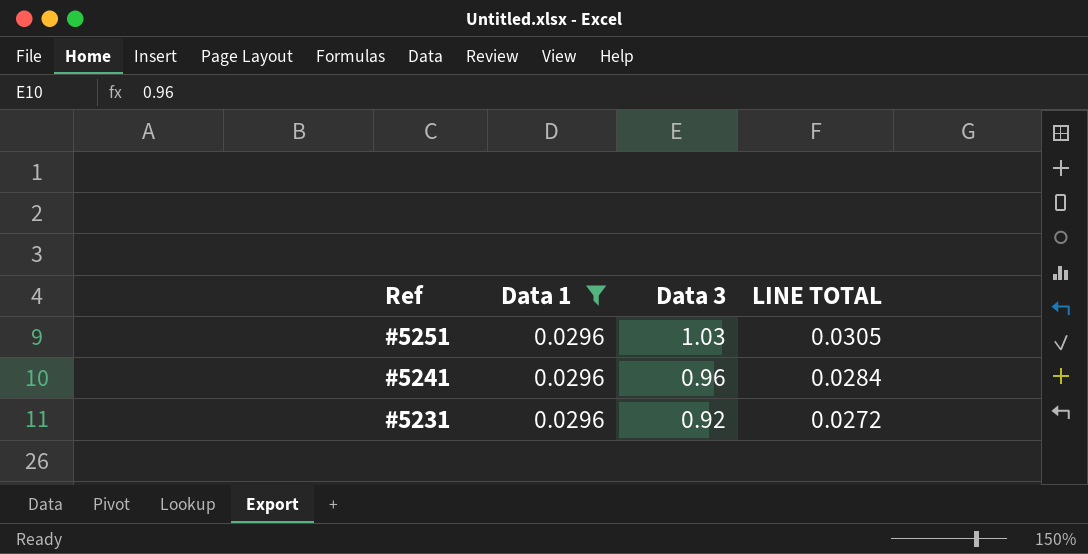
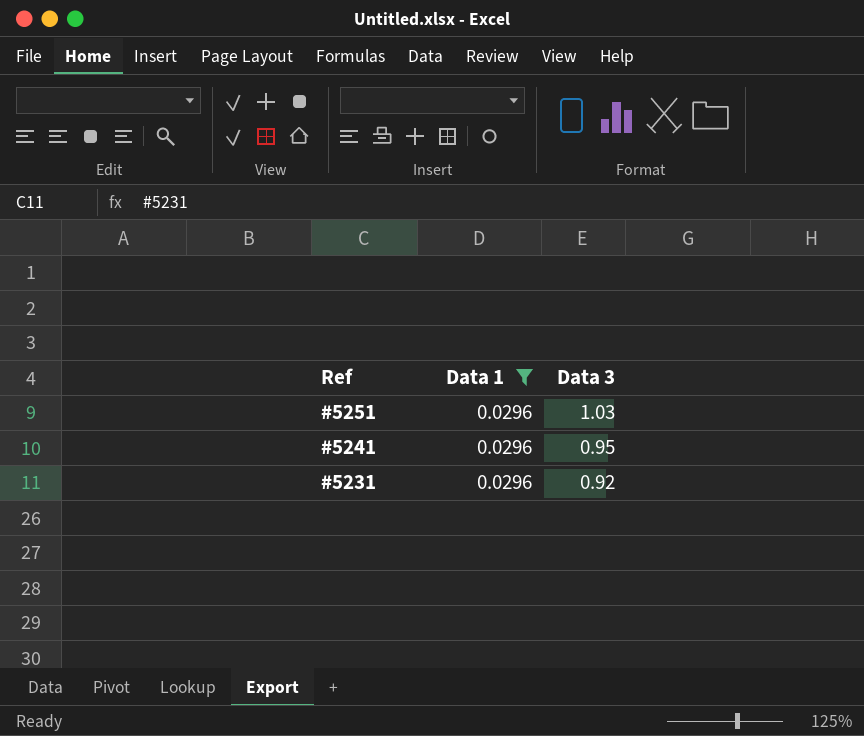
column LINE TOTAL | formula: [Data 1] * [Data 3] -> none
#5241 | Data 3: 0.96 -> 0.95

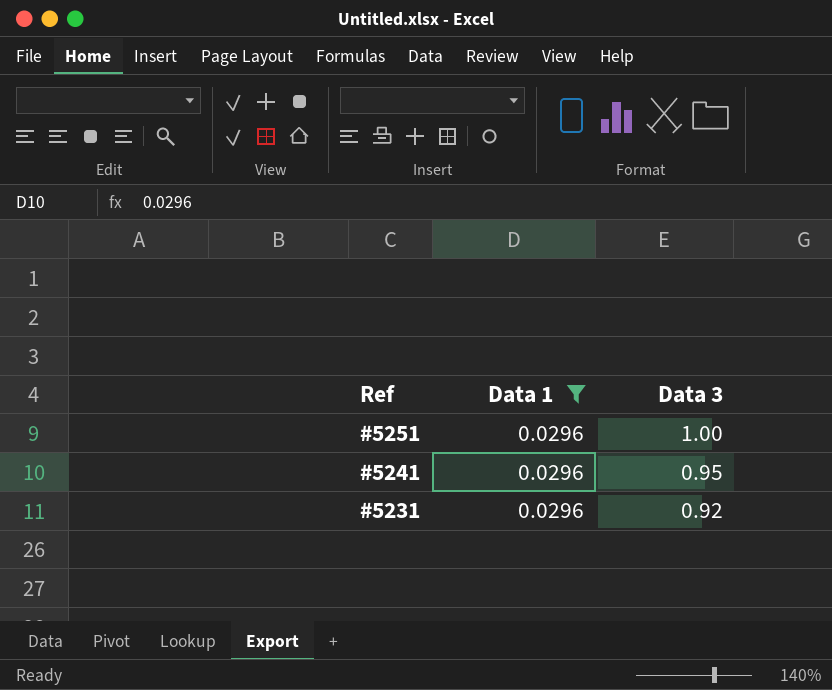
#5251 | Data 3: 1.03 -> 1.00

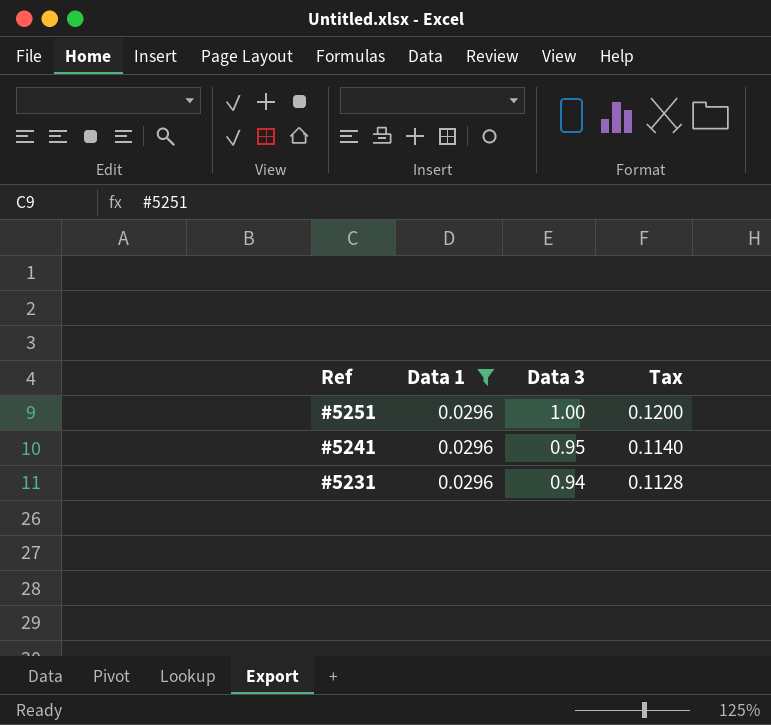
column Tax | formula: none -> [Data 3] * 0.12
#5231 | Data 3: 0.92 -> 0.94

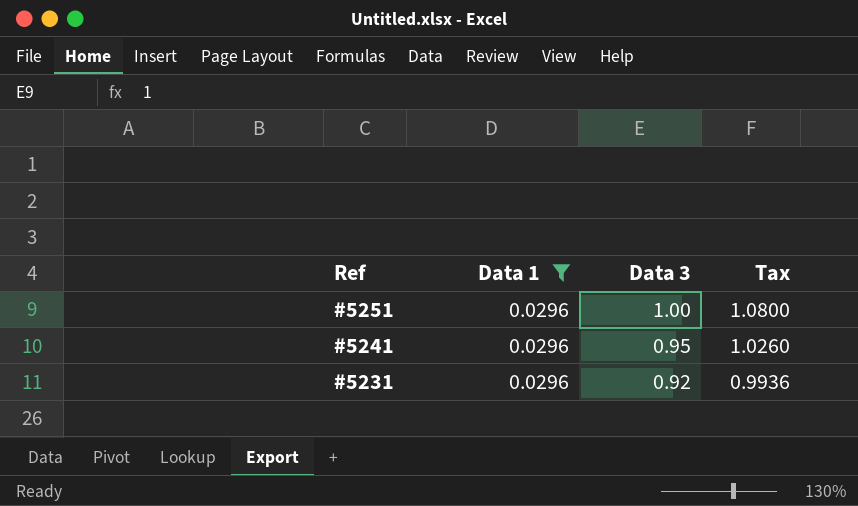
column Tax | formula: [Data 3] * 0.12 -> [Data 3] * 1.08
#5231 | Data 3: 0.94 -> 0.92

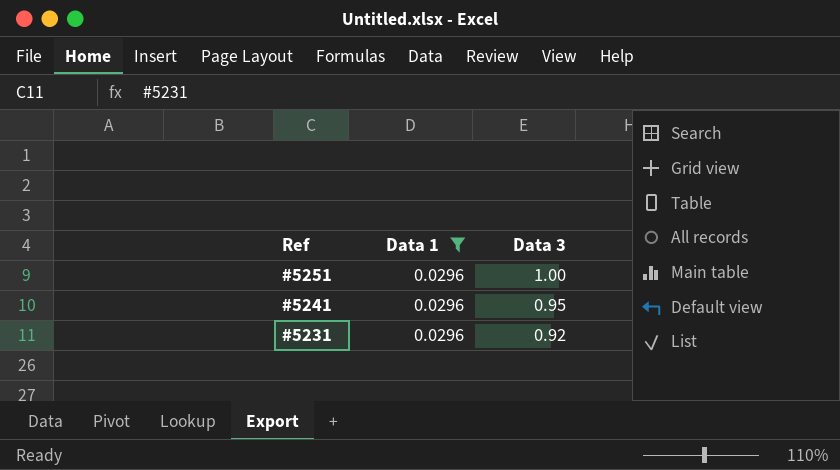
column Tax | formula: [Data 3] * 1.08 -> none

